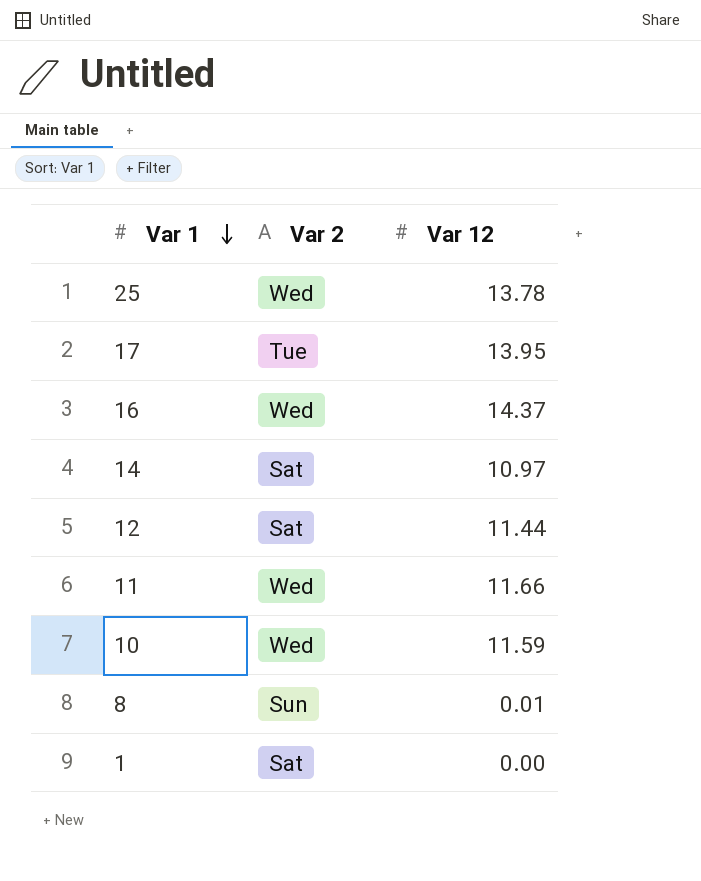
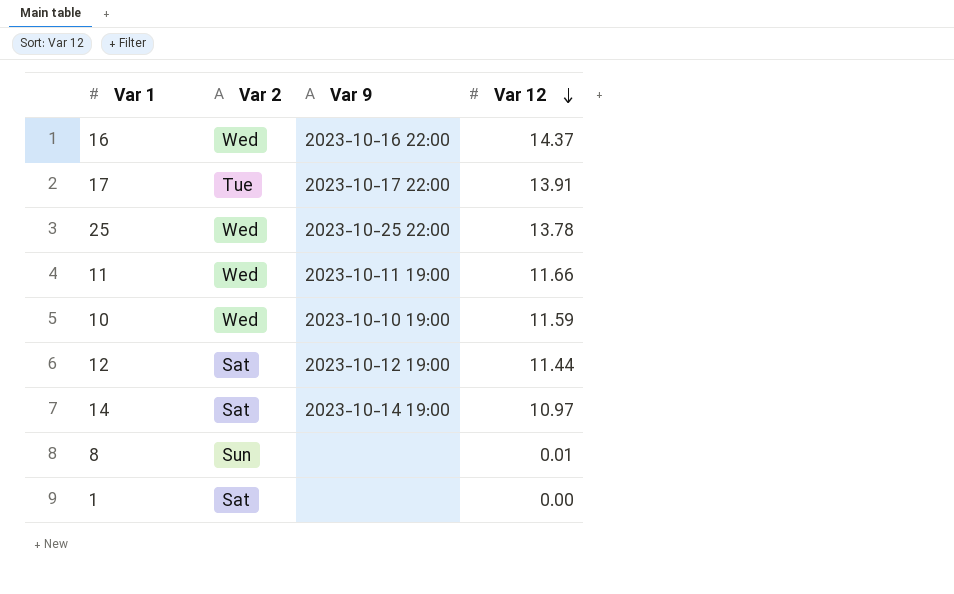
row order: Var 1 descending -> Var 12 descending
column Var 9 | position: none -> 3
17 | Var 12: 13.95 -> 13.91

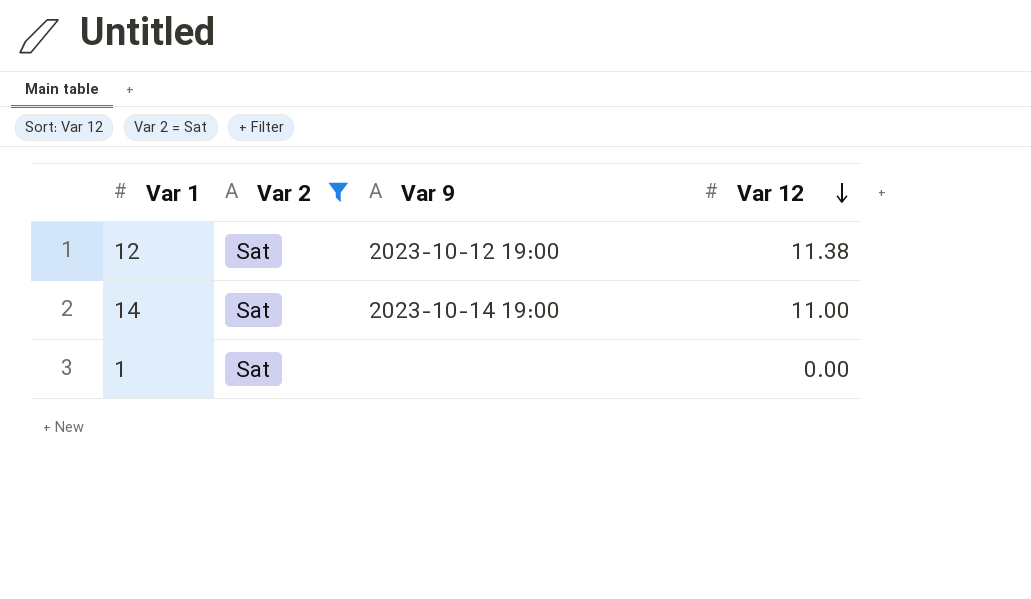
filter: none -> Var 2 = Sat
12 | Var 12: 11.44 -> 11.38
14 | Var 12: 10.97 -> 11.00

